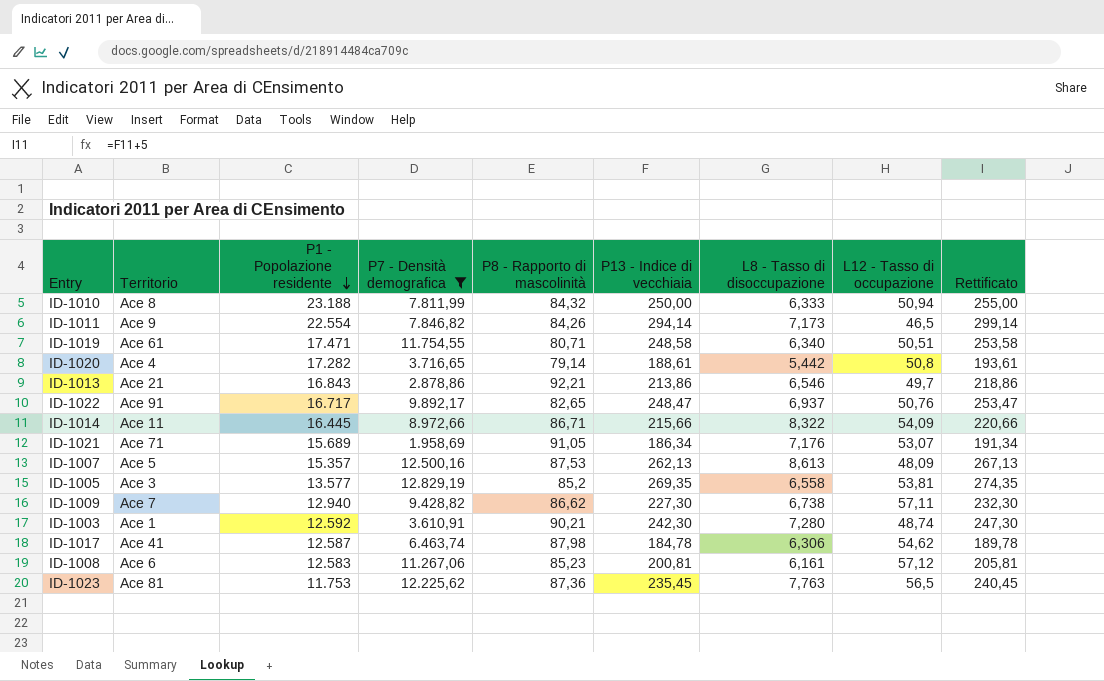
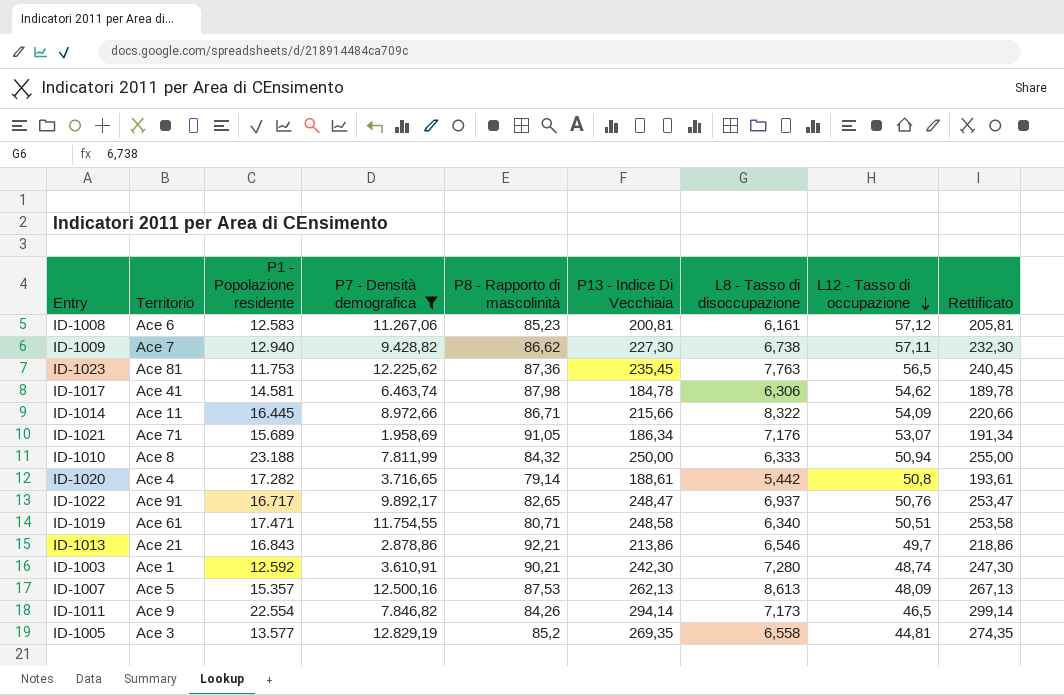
row order: P1 - Popolazione residente descending -> L12 - Tasso di occupazione descending
column name: P13 - Indice di vecchiaia -> P13 - Indice Di Vecchiaia
ID-1017 | P1 - Popolazione residente: 12.587 -> 14.581
ID-1005 | L12 - Tasso di occupazione: 53,81 -> 44,81

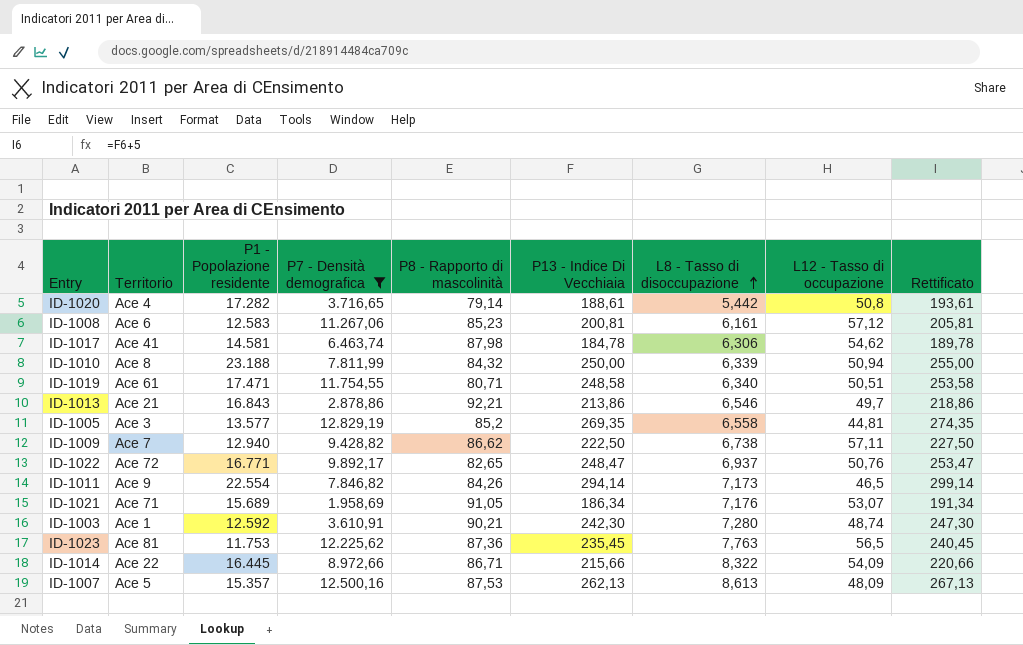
row order: L12 - Tasso di occupazione descending -> L8 - Tasso di disoccupazione ascending
ID-1010 | L8 - Tasso di disoccupazione: 6,333 -> 6,339
ID-1009 | P13 - Indice Di Vecchiaia: 227,30 -> 222,50
ID-1009 | Rettificato: 232,30 -> 227,50
ID-1022 | Territorio: Ace 91 -> Ace 72
ID-1022 | P1 - Popolazione residente: 16.717 -> 16.771
ID-1014 | Territorio: Ace 11 -> Ace 22

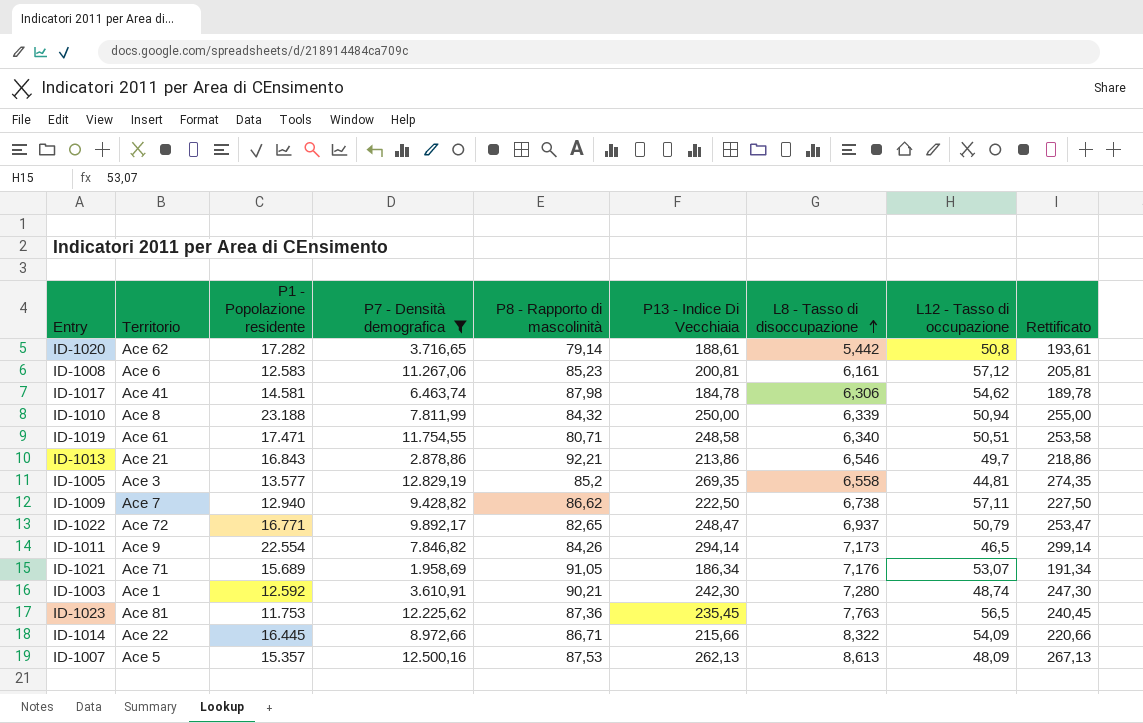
ID-1020 | Territorio: Ace 4 -> Ace 62
ID-1022 | L12 - Tasso di occupazione: 50,76 -> 50,79

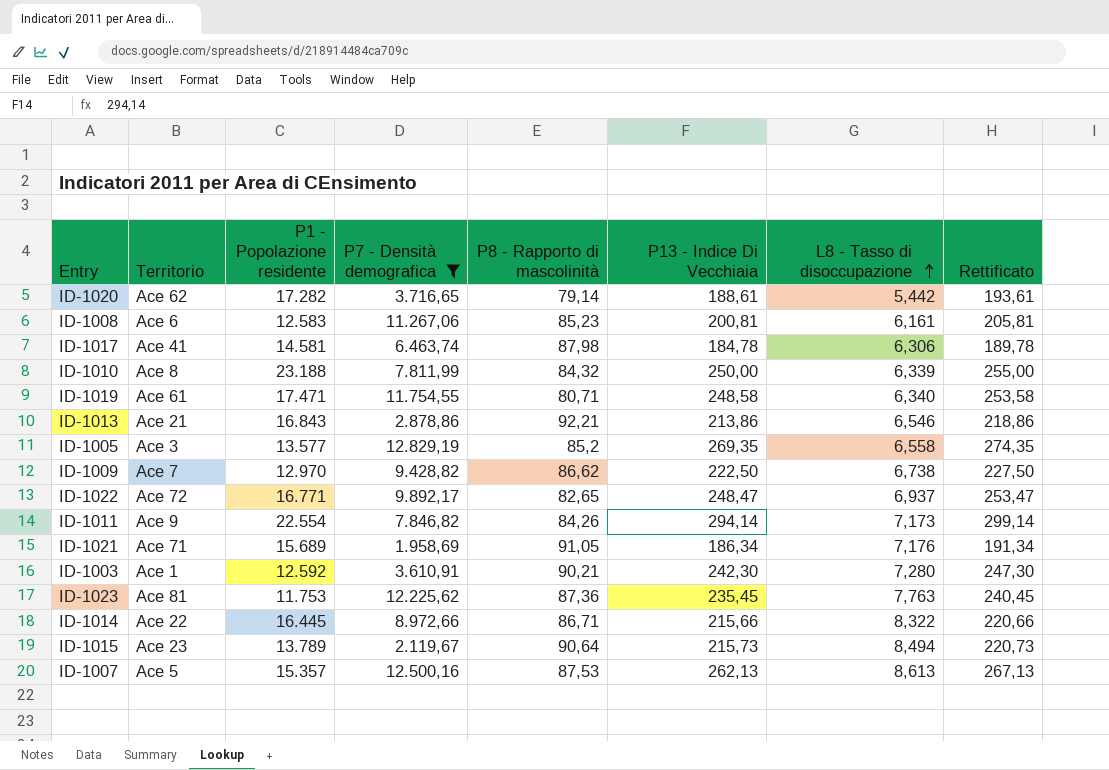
column L12 - Tasso di occupazione | position: 8 -> none
ID-1009 | P1 - Popolazione residente: 12.940 -> 12.970
row ID-1015: none -> Ace 23 | 13.789 | 2.119,67 | 90,64 | 215,73 | 8,494 | 220,73

